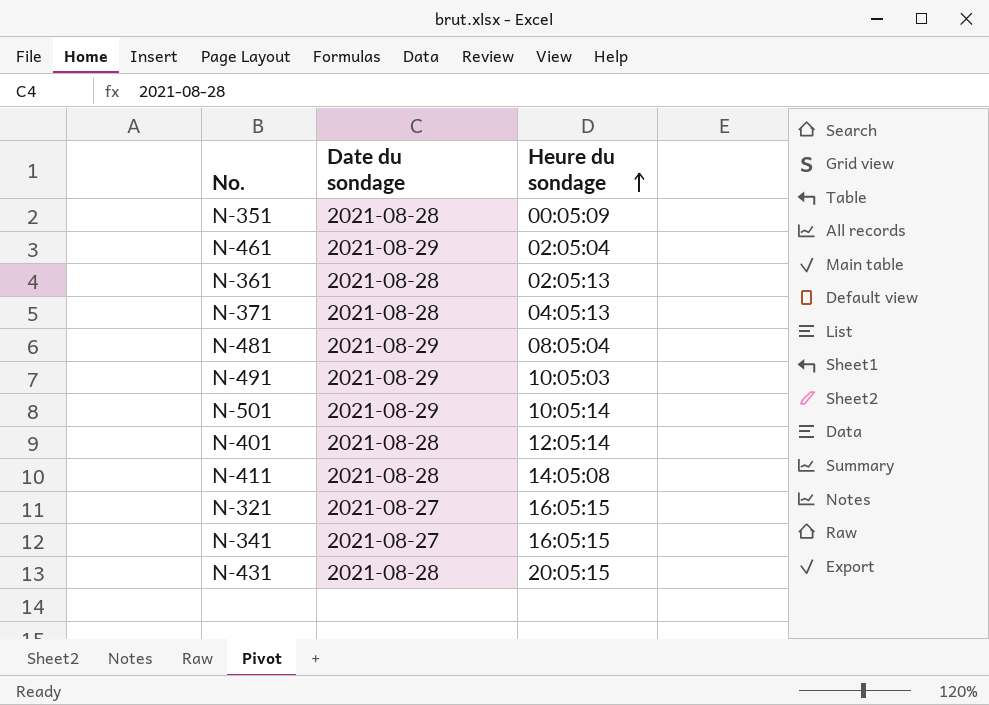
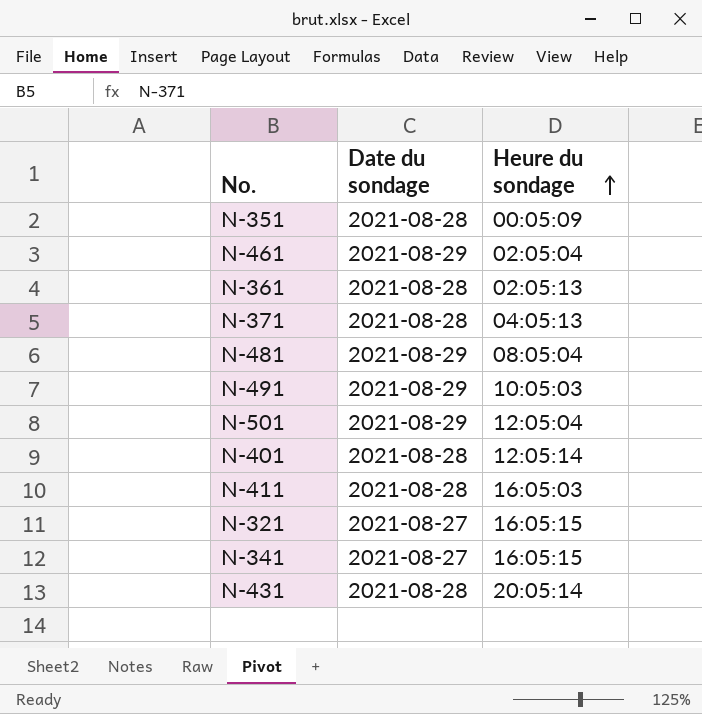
N-501 | Heure du sondage: 10:05:14 -> 12:05:04
N-411 | Heure du sondage: 14:05:08 -> 16:05:03
N-431 | Heure du sondage: 20:05:15 -> 20:05:14

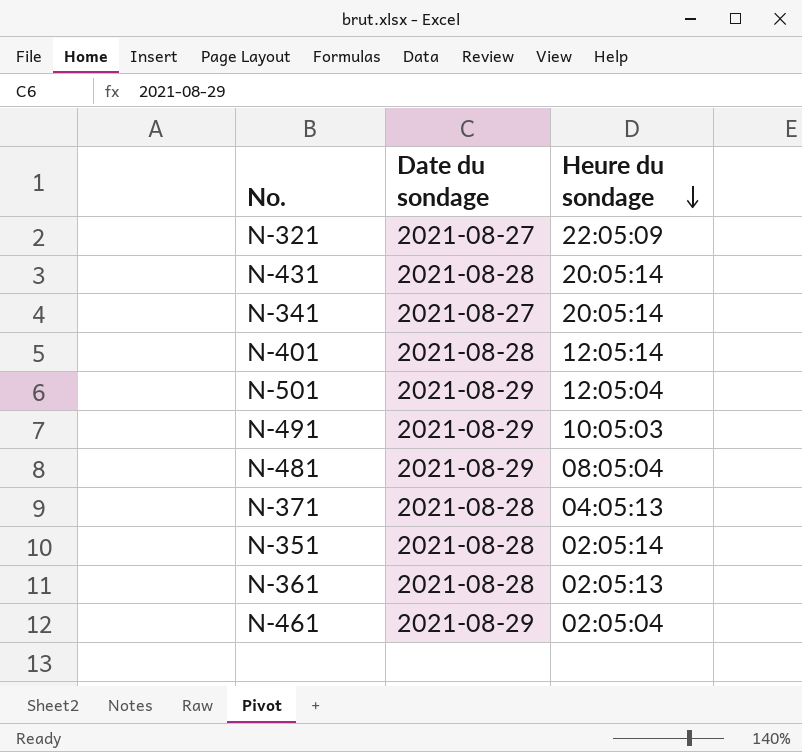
row order: Heure du sondage ascending -> Heure du sondage descending
row N-411: 2021-08-28 | 16:05:03 -> none
N-321 | Heure du sondage: 16:05:15 -> 22:05:09
N-341 | Heure du sondage: 16:05:15 -> 20:05:14
N-351 | Heure du sondage: 00:05:09 -> 02:05:14

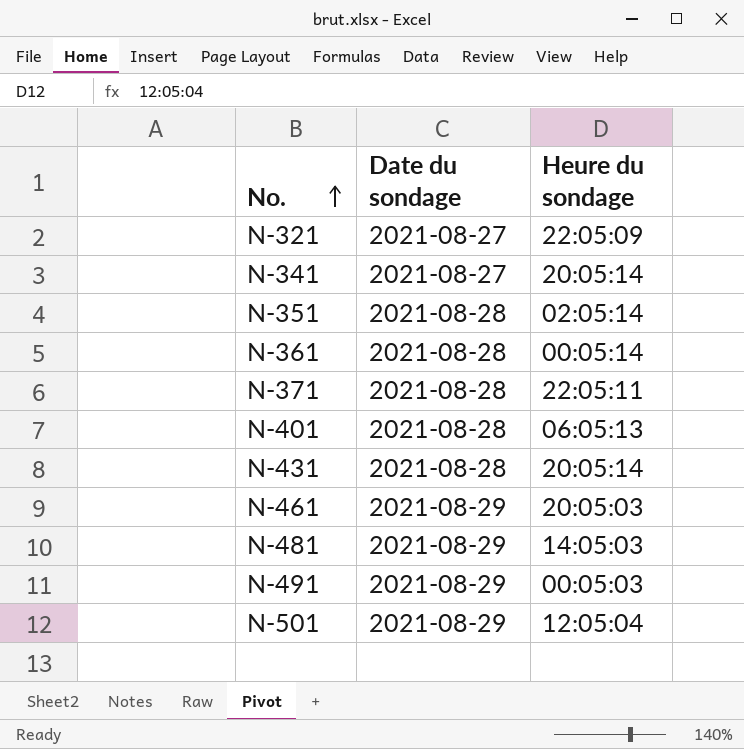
row order: Heure du sondage descending -> No. ascending
N-361 | Heure du sondage: 02:05:13 -> 00:05:14
N-371 | Heure du sondage: 04:05:13 -> 22:05:11
N-401 | Heure du sondage: 12:05:14 -> 06:05:13
N-461 | Heure du sondage: 02:05:04 -> 20:05:03
N-481 | Heure du sondage: 08:05:04 -> 14:05:03
N-491 | Heure du sondage: 10:05:03 -> 00:05:03

